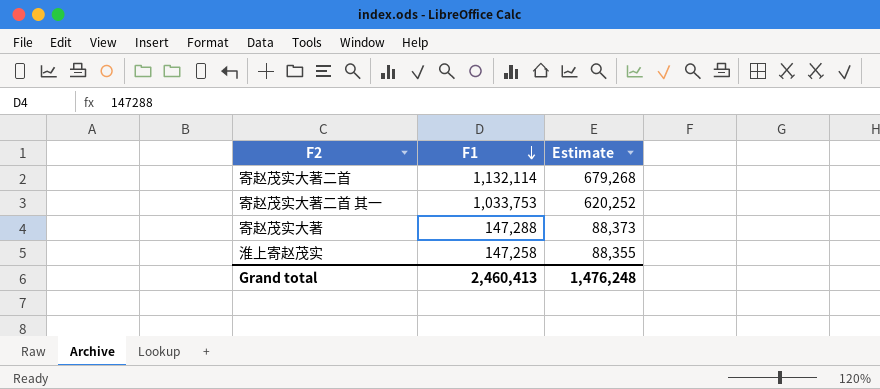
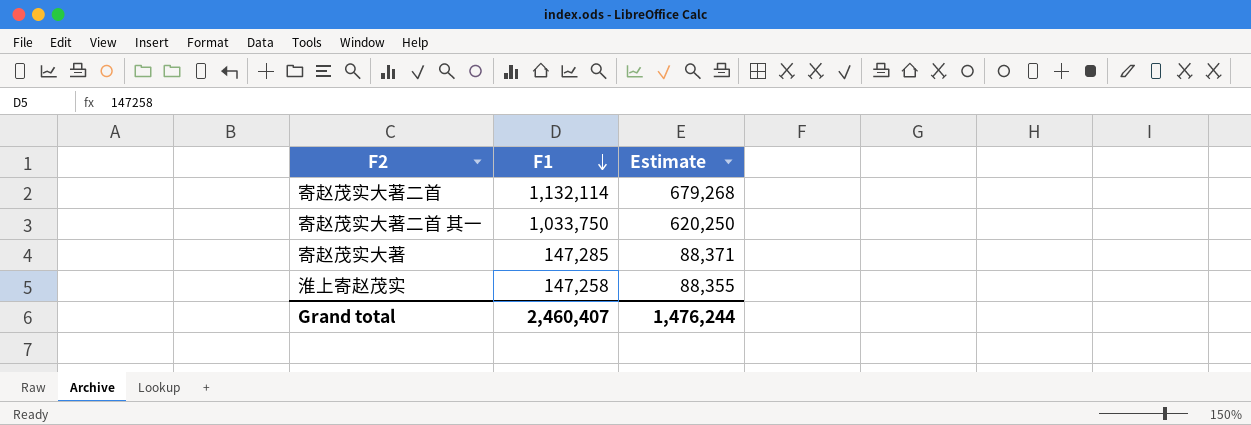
寄赵茂实大著二首 其一 | F1: 1,033,753 -> 1,033,750
寄赵茂实大著二首 其一 | Estimate: 620,252 -> 620,250
寄赵茂实大著 | F1: 147,288 -> 147,285
寄赵茂实大著 | Estimate: 88,373 -> 88,371
Grand total | F1: 2,460,413 -> 2,460,407
Grand total | Estimate: 1,476,248 -> 1,476,244

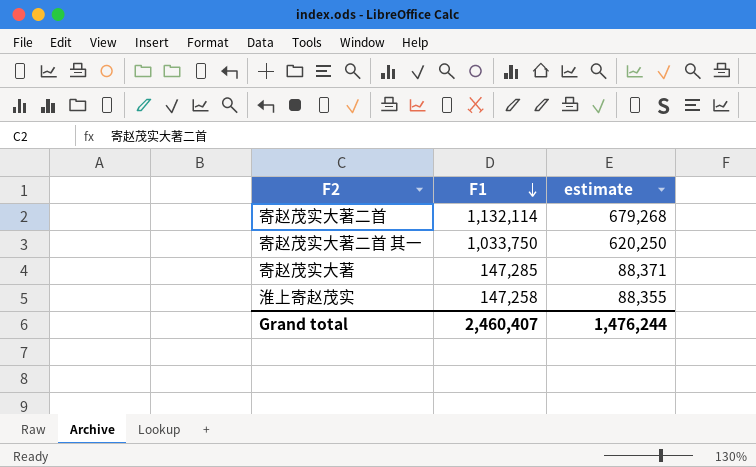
column name: Estimate -> estimate

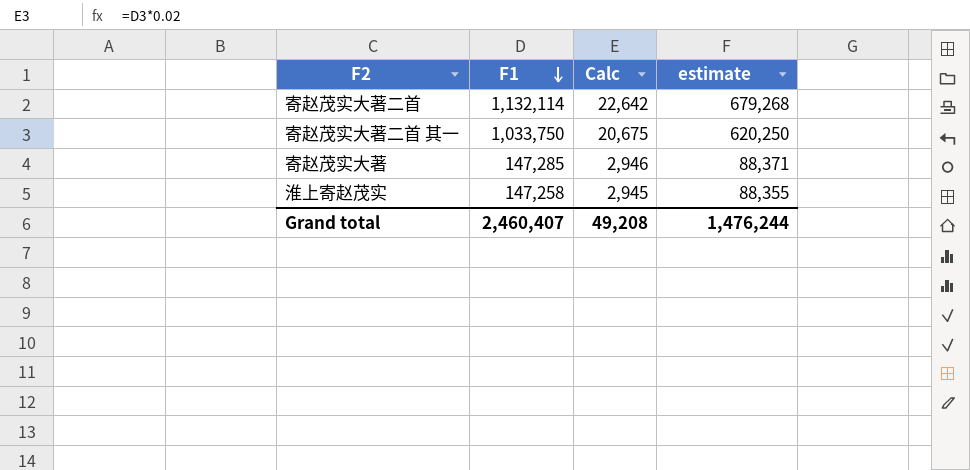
column Calc | formula: none -> [F1] * 0.02

